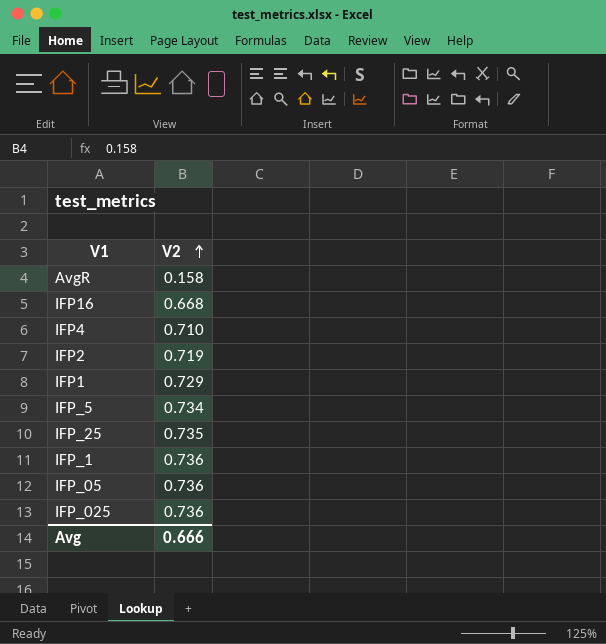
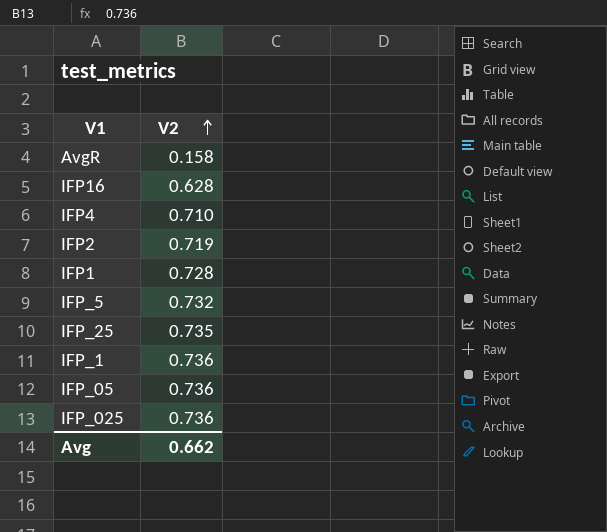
IFP16 | V2: 0.668 -> 0.628
IFP1 | V2: 0.729 -> 0.728
IFP_5 | V2: 0.734 -> 0.732
Avg | V2: 0.666 -> 0.662

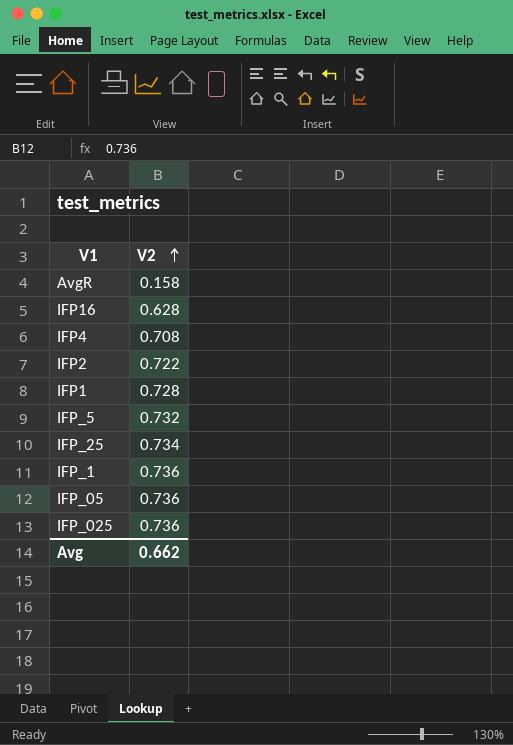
IFP4 | V2: 0.710 -> 0.708
IFP2 | V2: 0.719 -> 0.722
IFP_25 | V2: 0.735 -> 0.734

